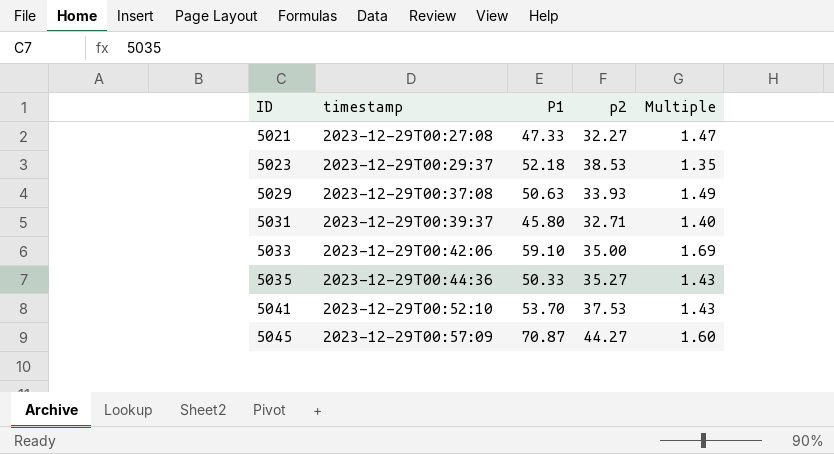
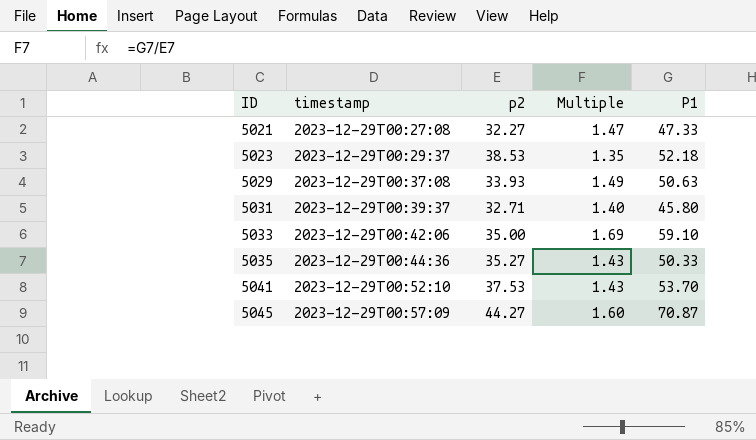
column P1 | position: 3 -> 5

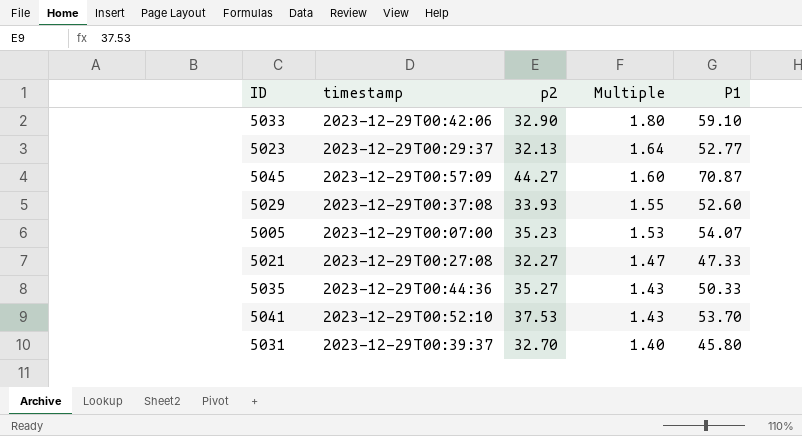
row order: ID ascending -> Multiple descending
5033 | p2: 35.00 -> 32.90
5033 | Multiple: 1.69 -> 1.80
5023 | p2: 38.53 -> 32.13
5023 | Multiple: 1.35 -> 1.64
5023 | P1: 52.18 -> 52.77
5029 | Multiple: 1.49 -> 1.55
5029 | P1: 50.63 -> 52.60
row 5005: none -> 2023-12-29T00:07:00 | 35.23 | 1.53 | 54.07
5031 | p2: 32.71 -> 32.70

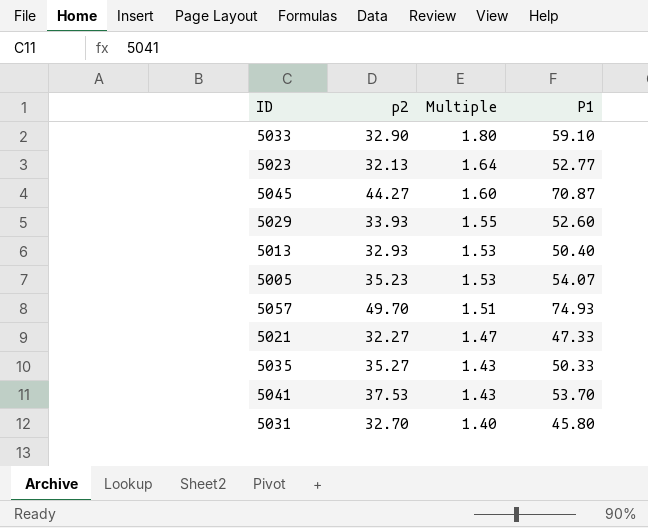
column timestamp | position: 2 -> none
row 5013: none -> 32.93 | 1.53 | 50.40
row 5057: none -> 49.70 | 1.51 | 74.93

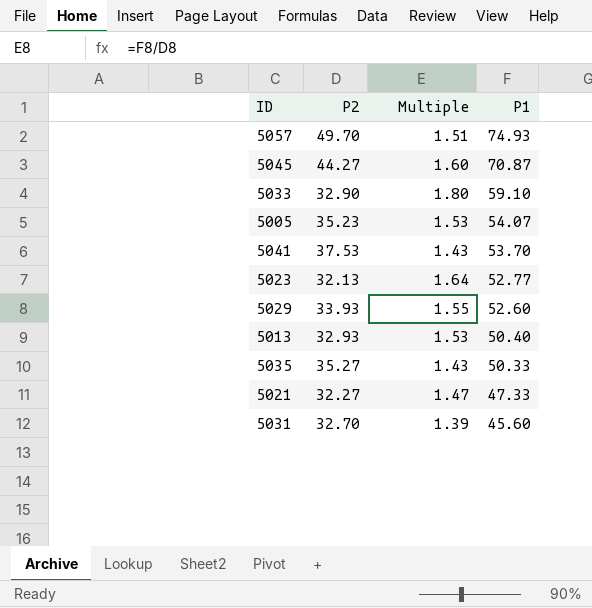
row order: Multiple descending -> P1 descending
column name: p2 -> P2
5031 | Multiple: 1.40 -> 1.39
5031 | P1: 45.80 -> 45.60

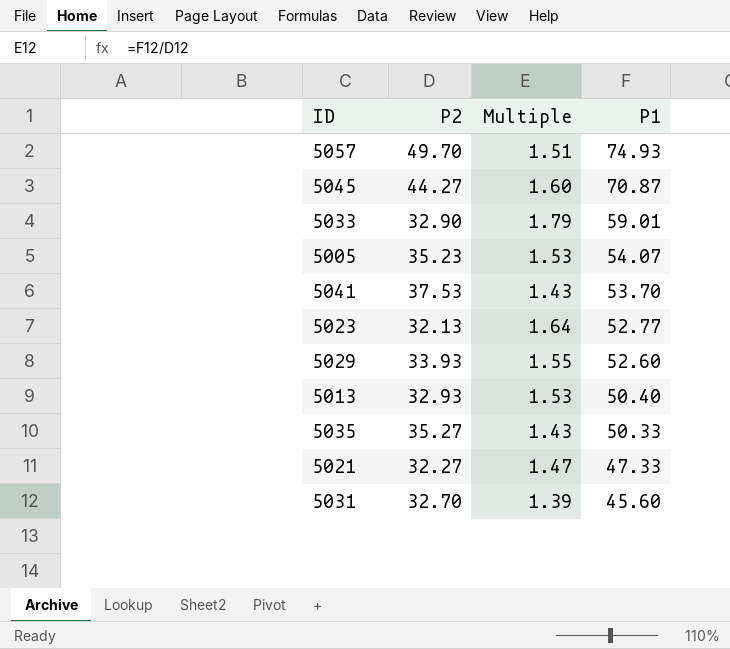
5033 | Multiple: 1.80 -> 1.79
5033 | P1: 59.10 -> 59.01

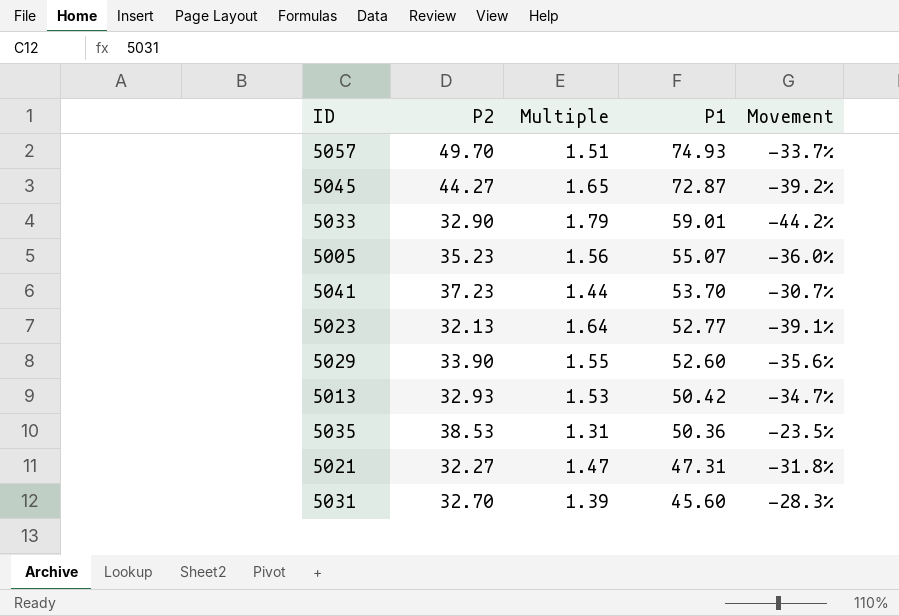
column Movement | formula: none -> ([P2] - [P1]) / [P1]
5045 | Multiple: 1.60 -> 1.65
5045 | P1: 70.87 -> 72.87
5005 | Multiple: 1.53 -> 1.56
5005 | P1: 54.07 -> 55.07
5041 | P2: 37.53 -> 37.23
5041 | Multiple: 1.43 -> 1.44
5029 | P2: 33.93 -> 33.90
5013 | P1: 50.40 -> 50.42
5035 | P2: 35.27 -> 38.53
5035 | Multiple: 1.43 -> 1.31
5035 | P1: 50.33 -> 50.36
5021 | P1: 47.33 -> 47.31

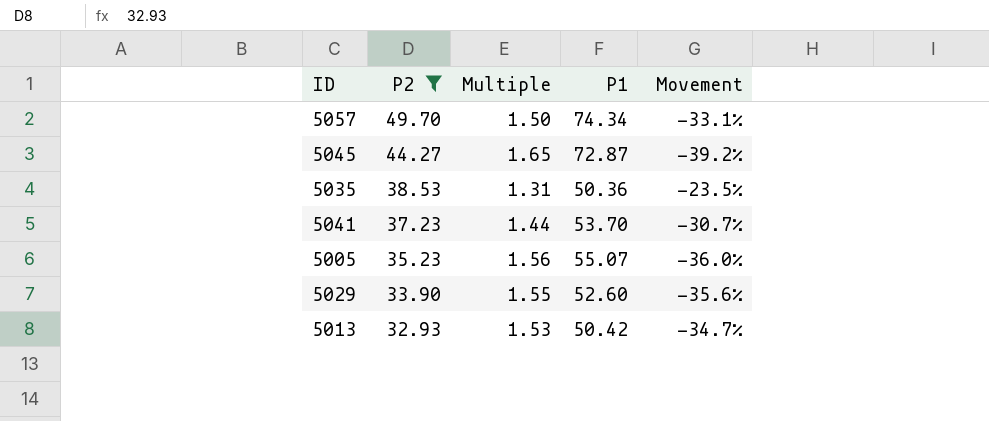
filter: none -> P2 >= 32.93
row order: P1 descending -> P2 descending
5057 | Multiple: 1.51 -> 1.50
5057 | P1: 74.93 -> 74.34
5057 | Movement: -33.7% -> -33.1%

